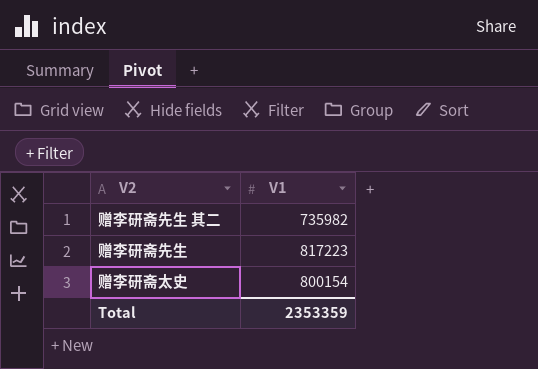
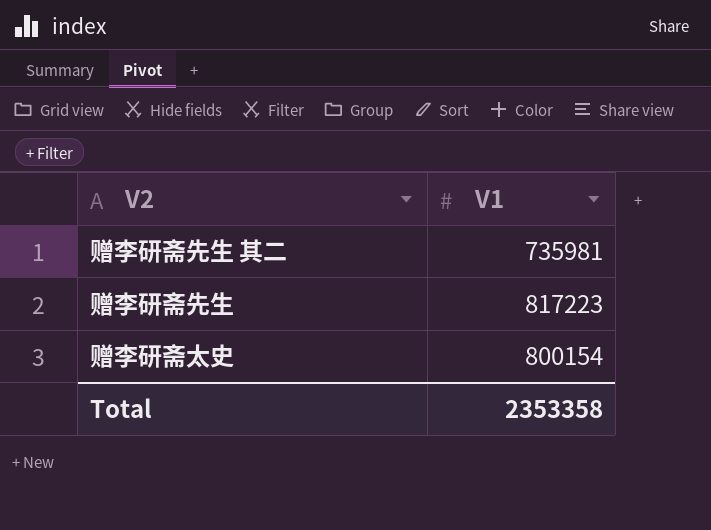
赠李研斋先生 其二 | V1: 735982 -> 735981
Total | V1: 2353359 -> 2353358

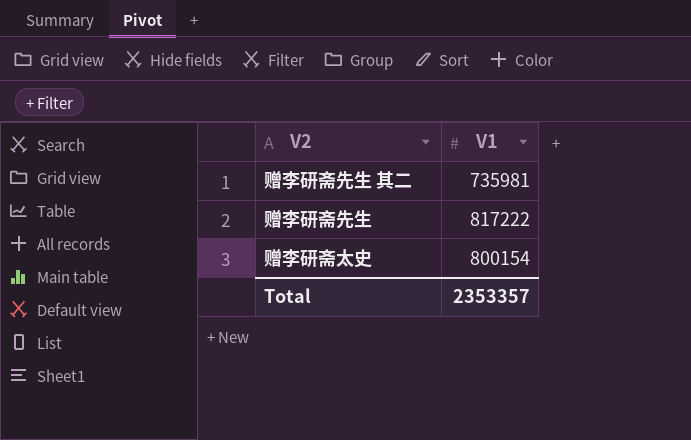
赠李研斋先生 | V1: 817223 -> 817222
Total | V1: 2353358 -> 2353357

